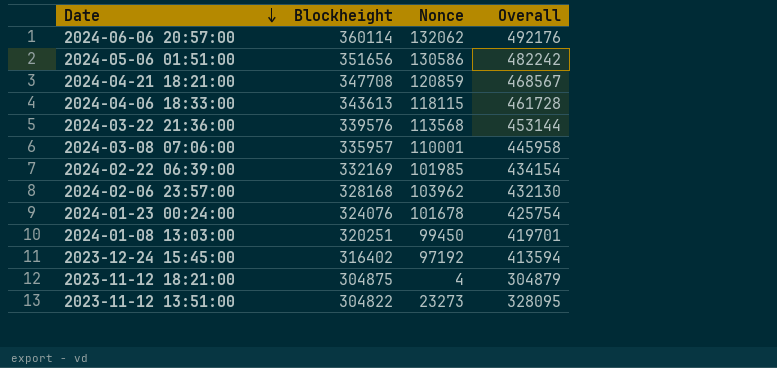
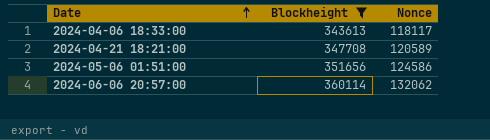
filter: none -> Blockheight >= 343613
row order: Date descending -> Date ascending
column Overall | formula: [Blockheight] + [Nonce] -> none
2024-04-06 18:33:00 | Nonce: 118115 -> 118117
2024-04-21 18:21:00 | Nonce: 120859 -> 120589
2024-05-06 01:51:00 | Nonce: 130586 -> 124586

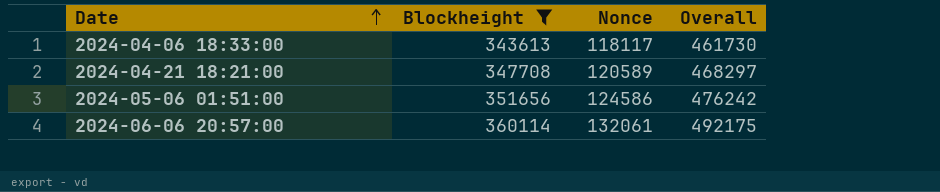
column Overall | formula: none -> [Blockheight] + [Nonce]
2024-06-06 20:57:00 | Nonce: 132062 -> 132061

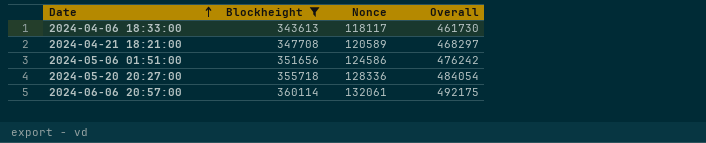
row 2024-05-20 20:27:00: none -> 355718 | 128336 | 484054

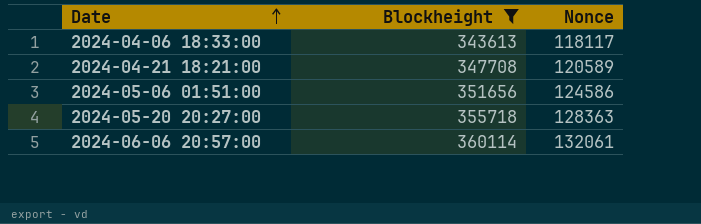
column Overall | formula: [Blockheight] + [Nonce] -> none
2024-05-20 20:27:00 | Nonce: 128336 -> 128363

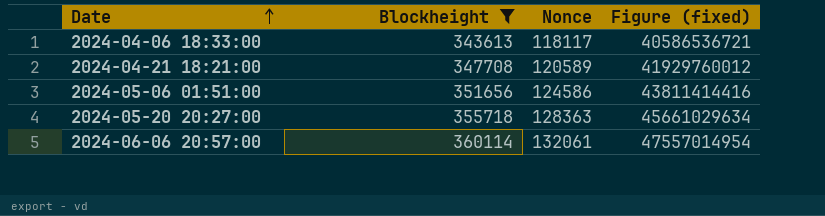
column Figure (fixed) | formula: none -> [Blockheight] * [Nonce]

